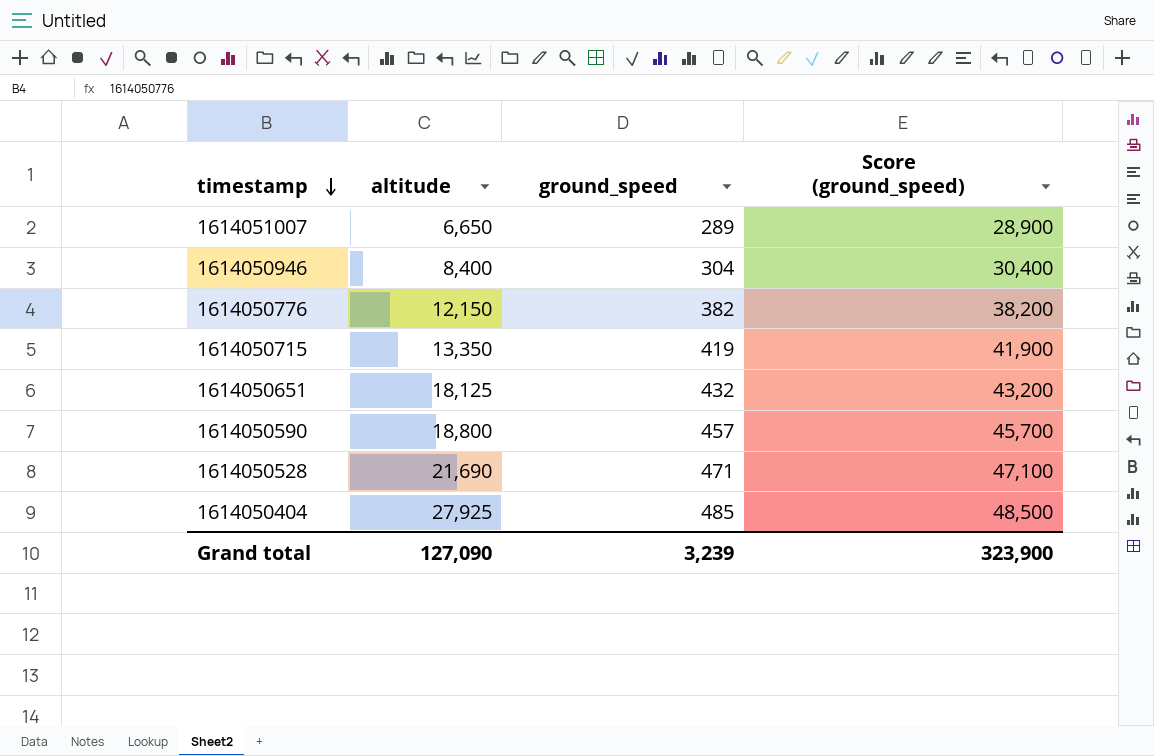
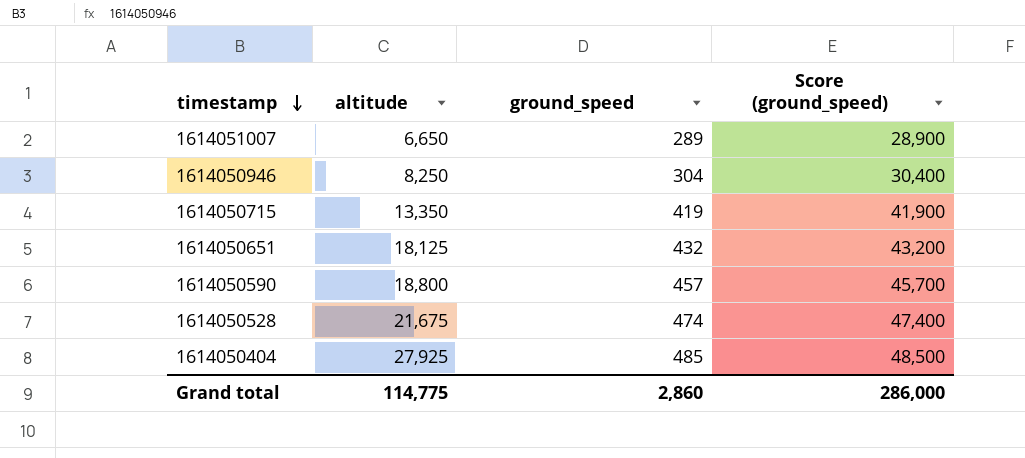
row 1614050776: 12,150 | 382 | 38,200 -> none
1614050946 | altitude: 8,400 -> 8,250
1614050528 | altitude: 21,690 -> 21,675
1614050528 | ground_speed: 471 -> 474
1614050528 | Score (ground_speed): 47,100 -> 47,400
Grand total | altitude: 127,090 -> 114,775
Grand total | ground_speed: 3,239 -> 2,860
Grand total | Score (ground_speed): 323,900 -> 286,000

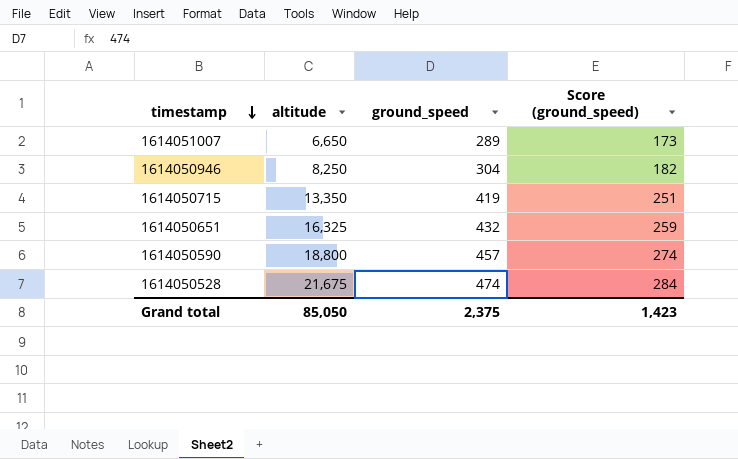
column Score (ground_speed) | formula: [ground_speed] * 100 -> [ground_speed] * 0.6
row 1614050404: 27,925 | 485 | 48,500 -> none
1614050651 | altitude: 18,125 -> 16,325
Grand total | altitude: 114,775 -> 85,050
Grand total | ground_speed: 2,860 -> 2,375
Grand total | Score (ground_speed): 286,000 -> 1,423

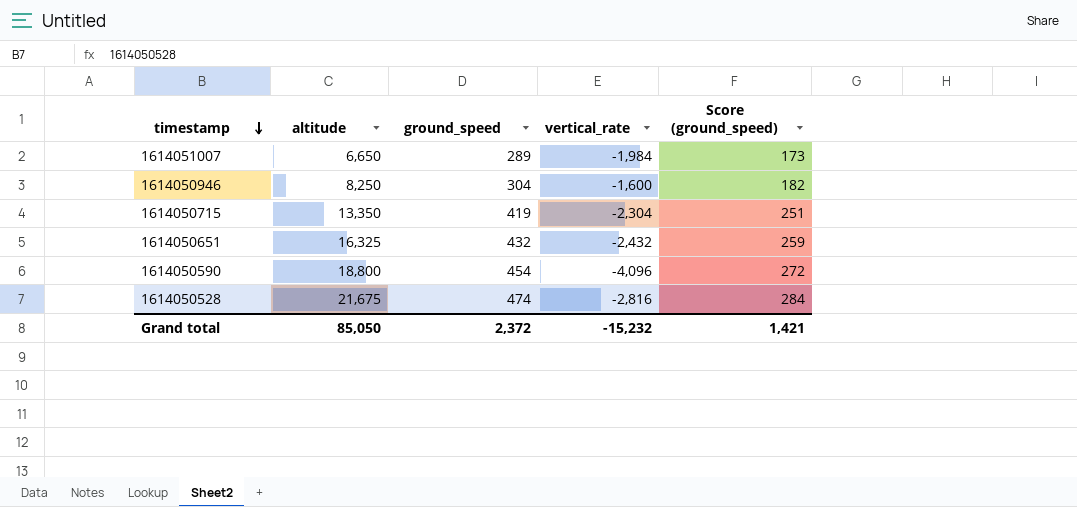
column vertical_rate | position: none -> 4
1614050590 | ground_speed: 457 -> 454
1614050590 | Score (ground_speed): 274 -> 272
Grand total | ground_speed: 2,375 -> 2,372
Grand total | Score (ground_speed): 1,423 -> 1,421

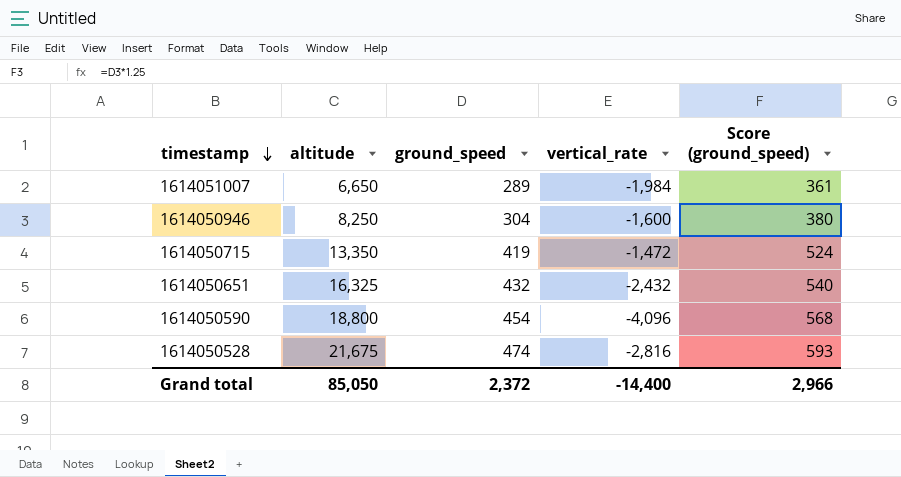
column Score (ground_speed) | formula: [ground_speed] * 0.6 -> [ground_speed] * 1.25
1614050715 | vertical_rate: -2,304 -> -1,472
Grand total | vertical_rate: -15,232 -> -14,400
Grand total | Score (ground_speed): 1,421 -> 2,966

